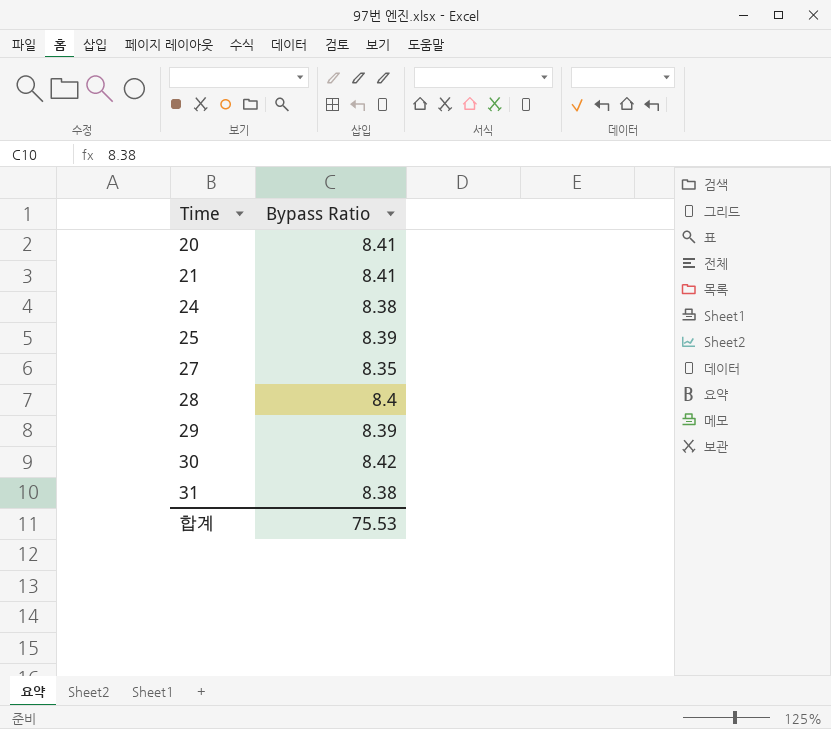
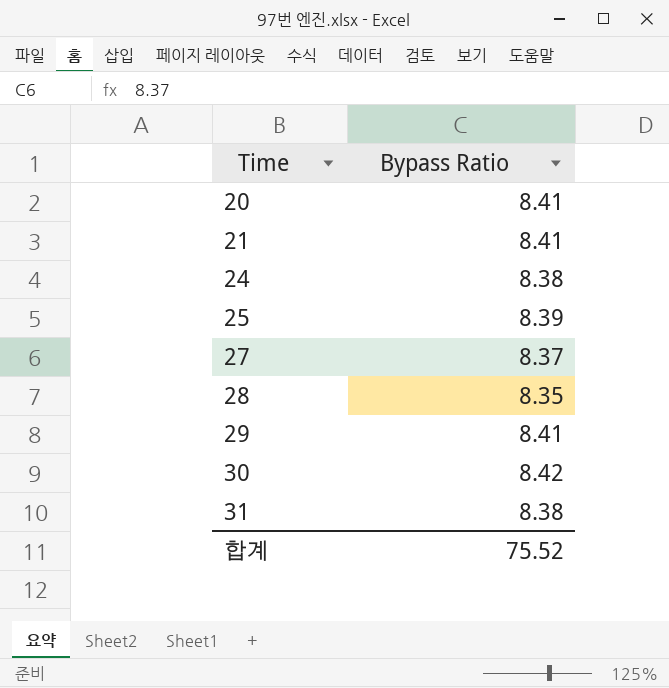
27 | Bypass Ratio: 8.35 -> 8.37
28 | Bypass Ratio: 8.4 -> 8.35
29 | Bypass Ratio: 8.39 -> 8.41
합계 | Bypass Ratio: 75.53 -> 75.52

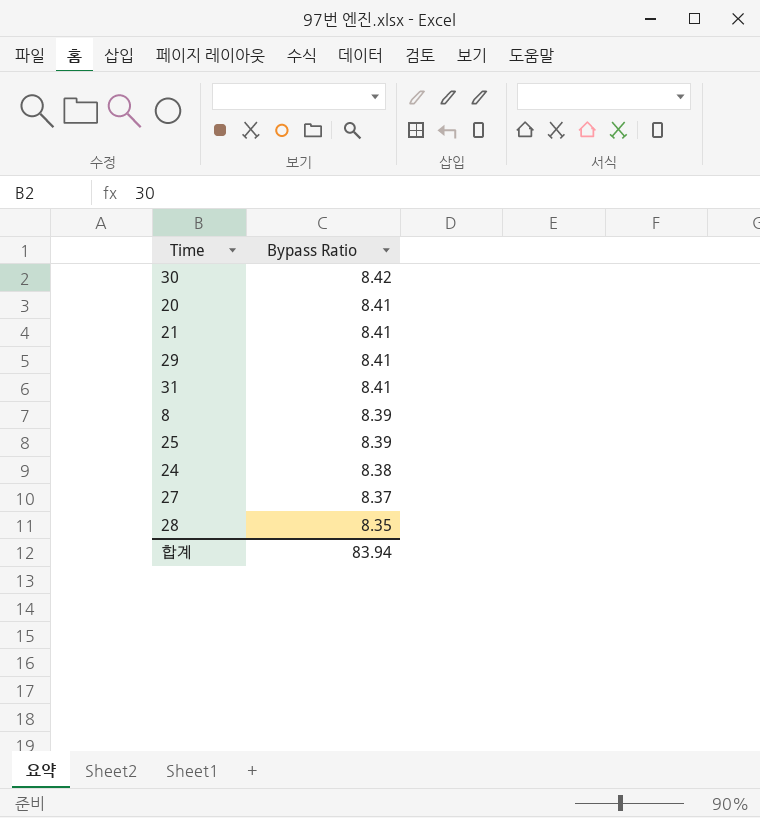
row order: Time ascending -> Bypass Ratio descending
31 | Bypass Ratio: 8.38 -> 8.41
row 8: none -> 8.39
합계 | Bypass Ratio: 75.52 -> 83.94

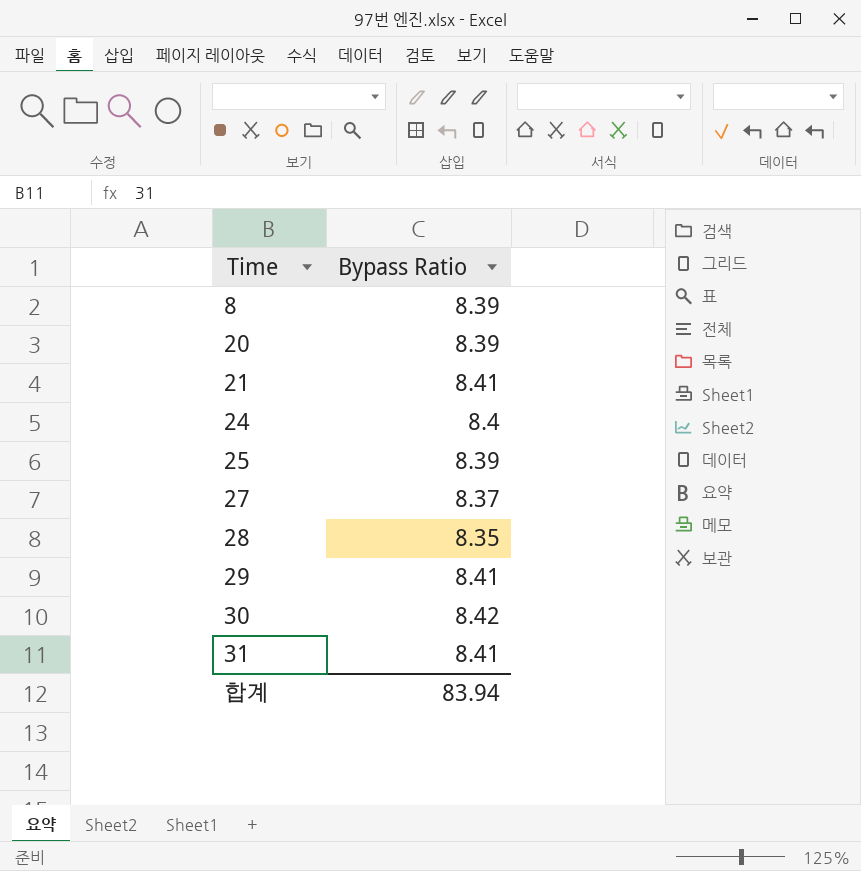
row order: Bypass Ratio descending -> Time ascending
20 | Bypass Ratio: 8.41 -> 8.39
24 | Bypass Ratio: 8.38 -> 8.4

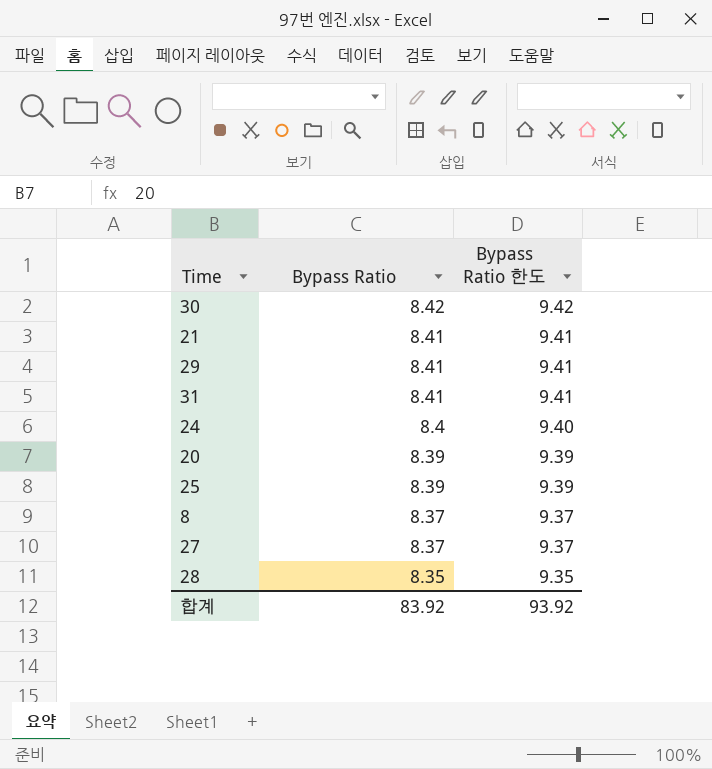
row order: Time ascending -> Bypass Ratio descending
column Bypass Ratio 한도 | formula: none -> [Bypass Ratio] + 1
8 | Bypass Ratio: 8.39 -> 8.37
합계 | Bypass Ratio: 83.94 -> 83.92

